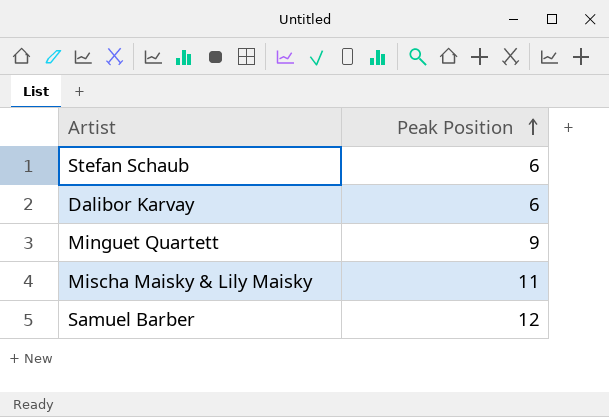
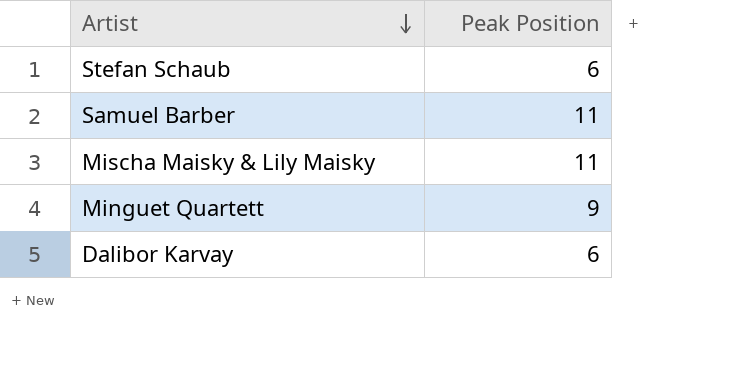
row order: Peak Position ascending -> Artist descending
Samuel Barber | Peak Position: 12 -> 11

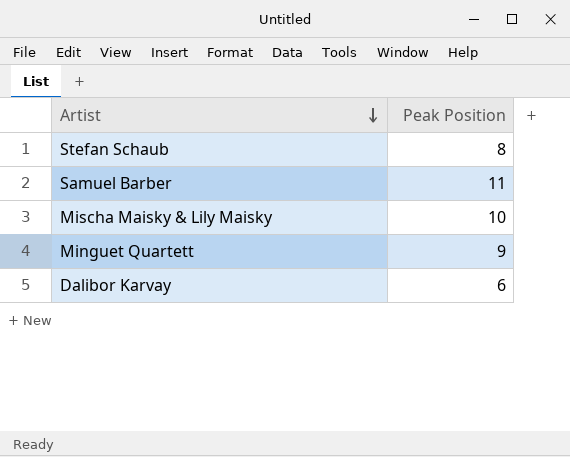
Stefan Schaub | Peak Position: 6 -> 8
Mischa Maisky & Lily Maisky | Peak Position: 11 -> 10

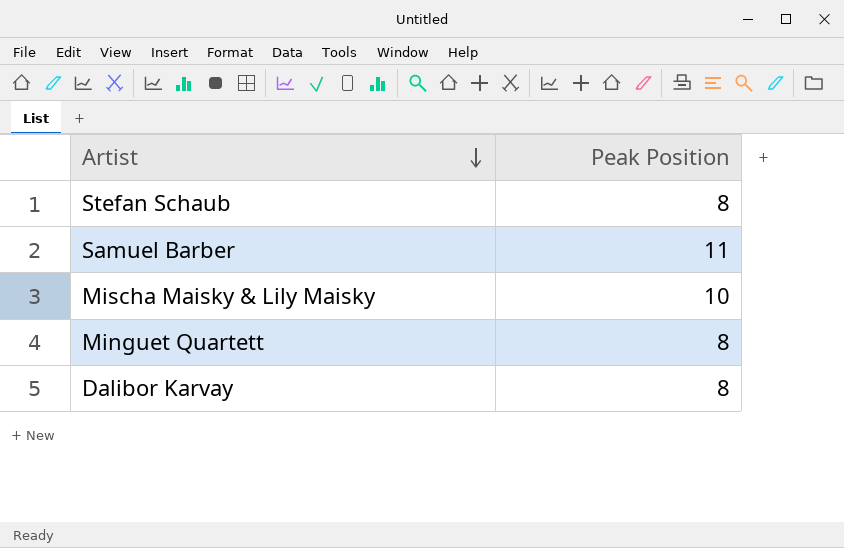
Minguet Quartett | Peak Position: 9 -> 8
Dalibor Karvay | Peak Position: 6 -> 8

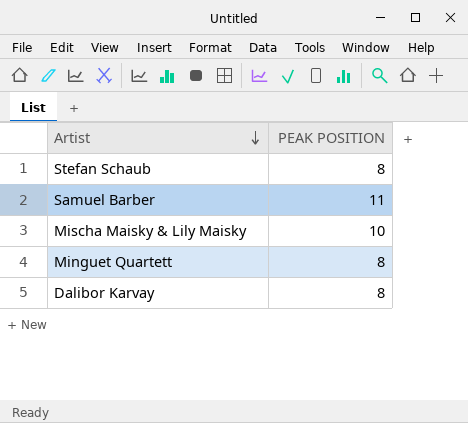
column name: Peak Position -> PEAK POSITION

